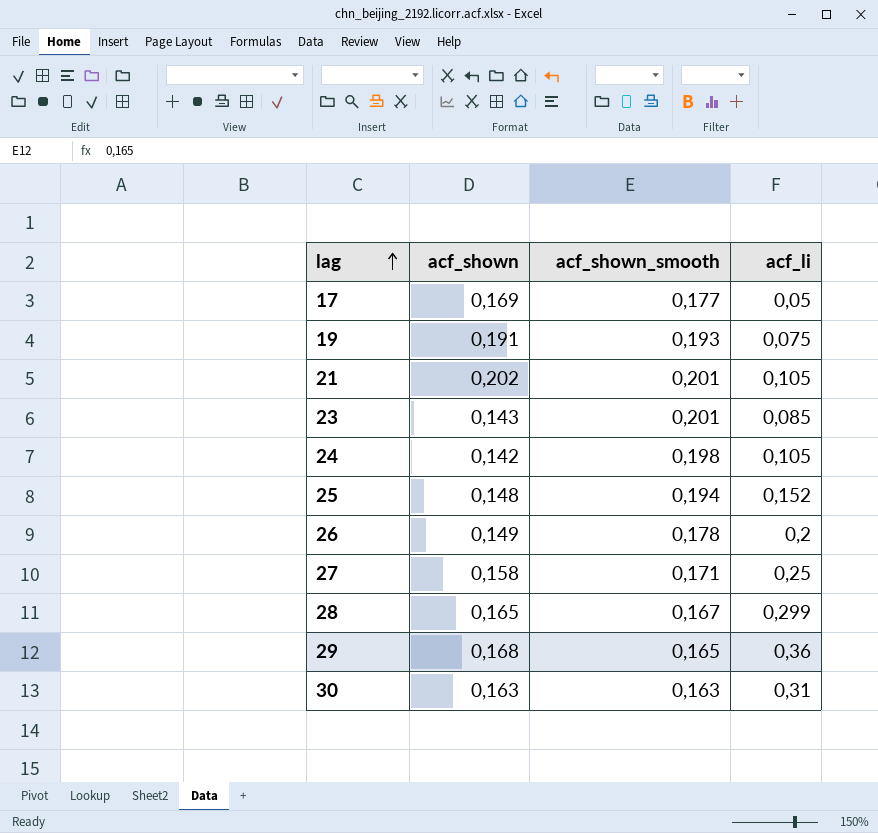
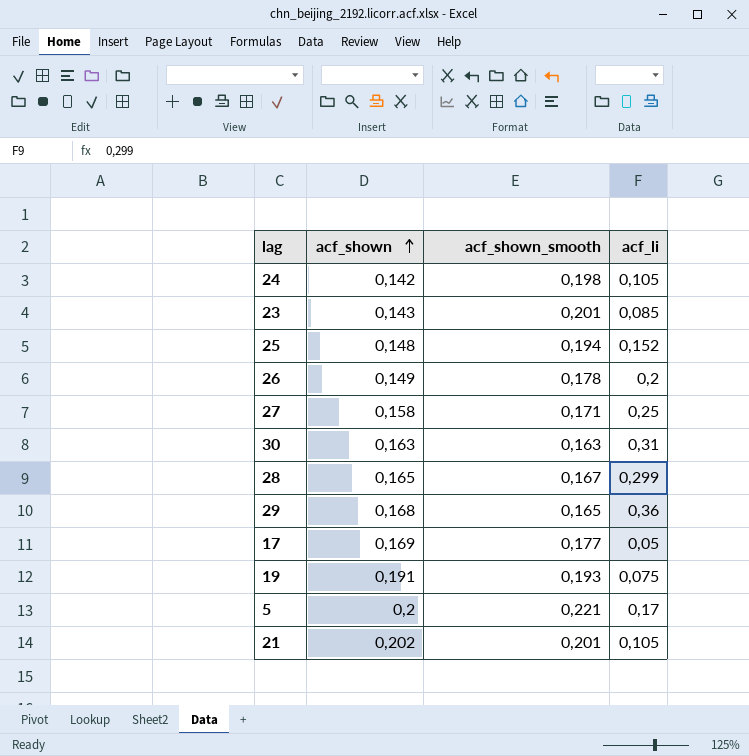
row order: lag ascending -> acf_shown ascending
row 5: none -> 0,2 | 0,221 | 0,17

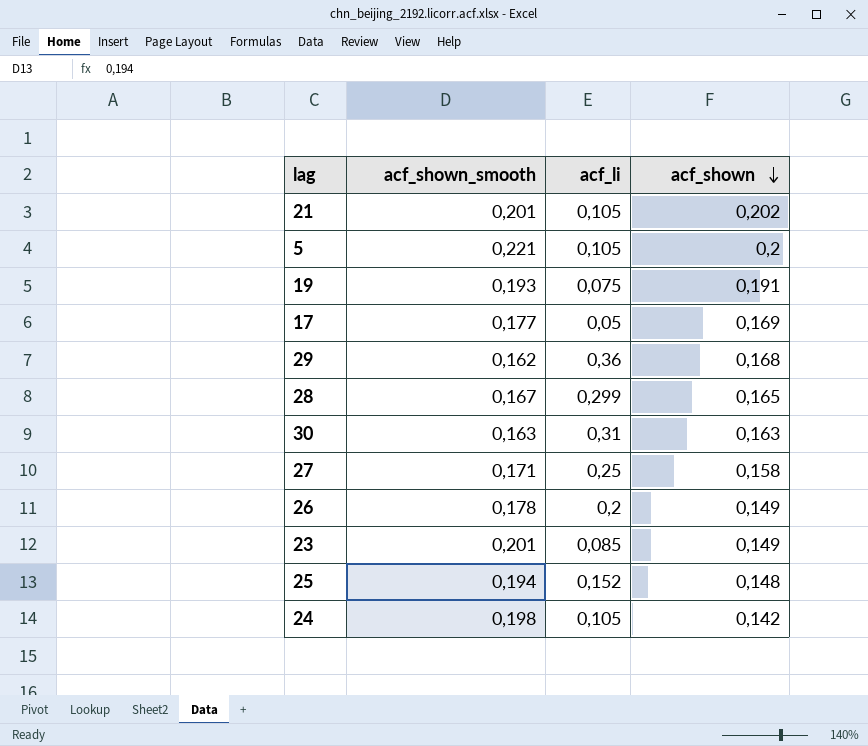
row order: acf_shown ascending -> acf_shown descending
column acf_shown | position: 2 -> 4
5 | acf_li: 0,17 -> 0,105
29 | acf_shown_smooth: 0,165 -> 0,162
23 | acf_shown: 0,143 -> 0,149

